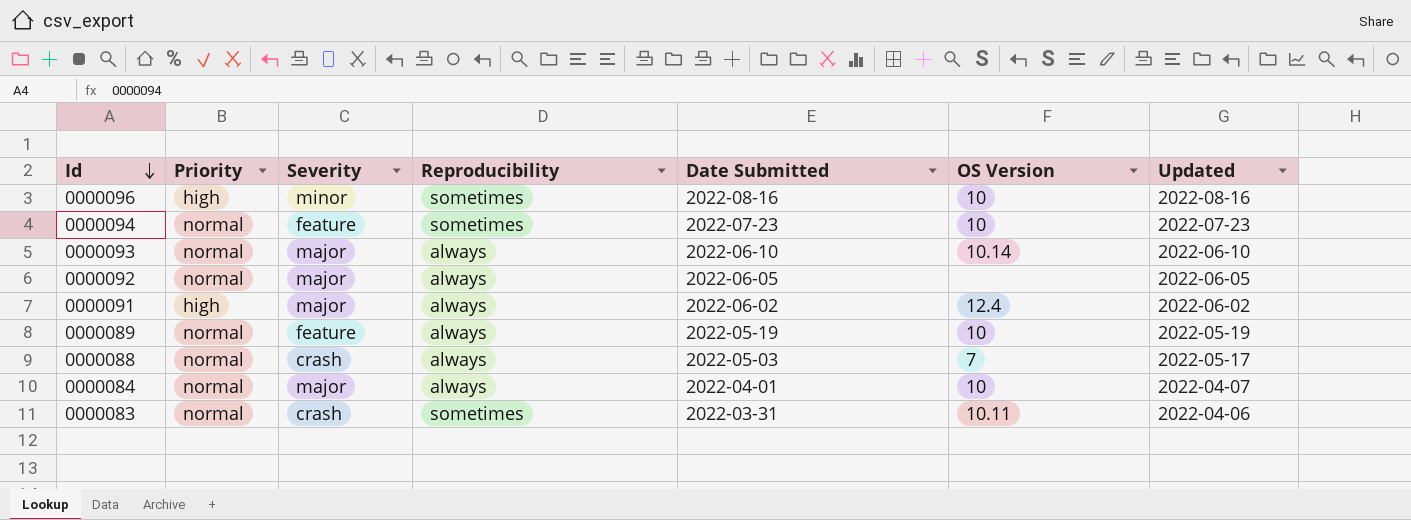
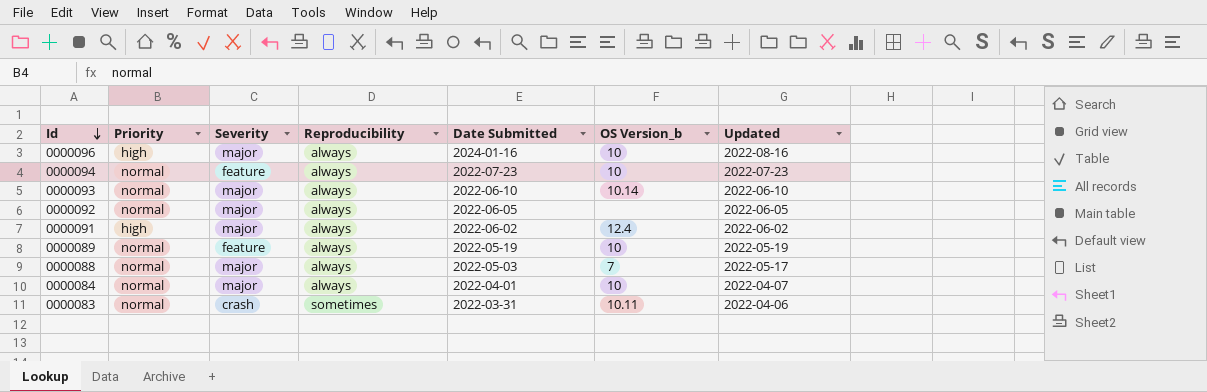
column name: OS Version -> OS Version_b
0000096 | Severity: minor -> major
0000096 | Reproducibility: sometimes -> always
0000096 | Date Submitted: 2022-08-16 -> 2024-01-16
0000094 | Reproducibility: sometimes -> always
0000088 | Severity: crash -> major

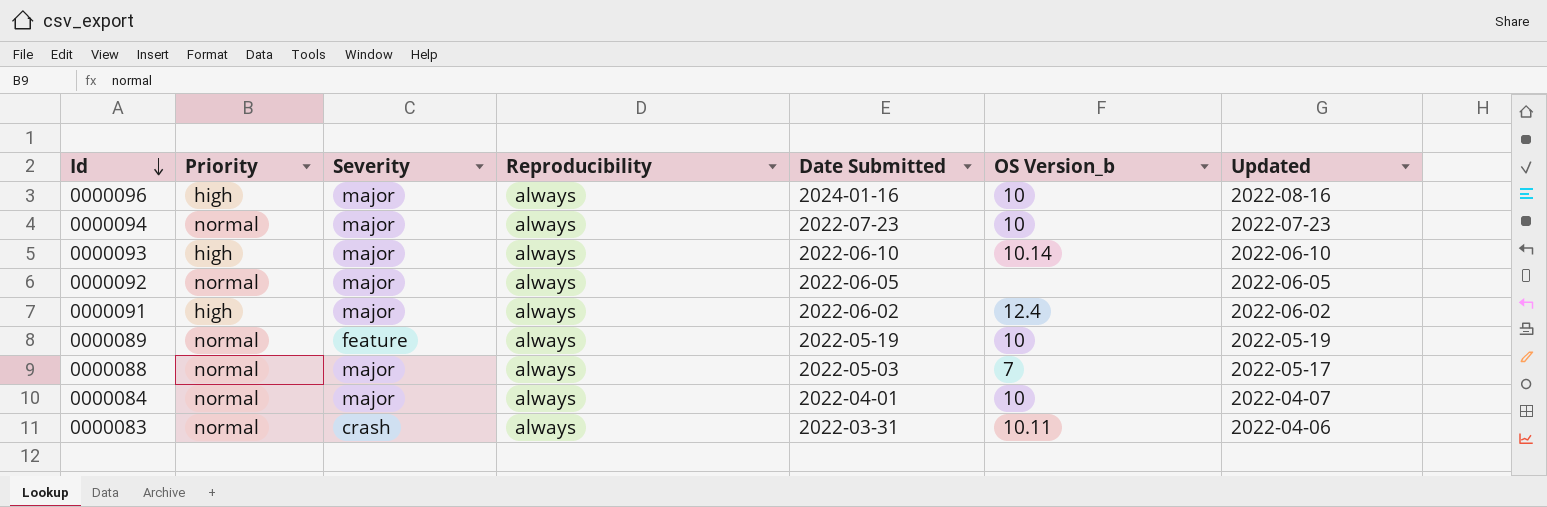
0000094 | Severity: feature -> major
0000093 | Priority: normal -> high
0000083 | Reproducibility: sometimes -> always

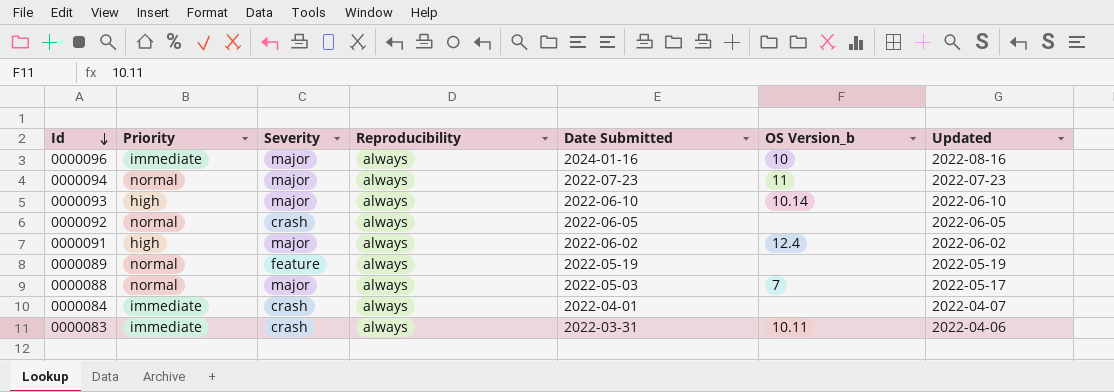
0000096 | Priority: high -> immediate
0000094 | OS Version_b: 10 -> 11
0000092 | Severity: major -> crash
0000089 | OS Version_b: 10 -> none
0000084 | Priority: normal -> immediate
0000084 | Severity: major -> crash
0000084 | OS Version_b: 10 -> none
0000083 | Priority: normal -> immediate

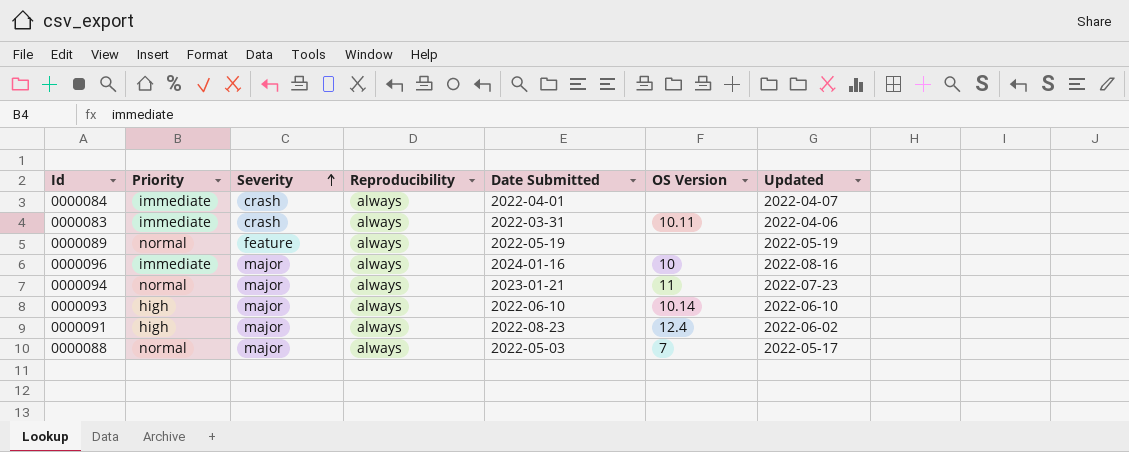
row order: Id descending -> Severity ascending
column name: OS Version_b -> OS Version
row 0000092: normal | crash | always | 2022-06-05 | none | 2022-06-05 -> none
0000094 | Date Submitted: 2022-07-23 -> 2023-01-21
0000091 | Date Submitted: 2022-06-02 -> 2022-08-23

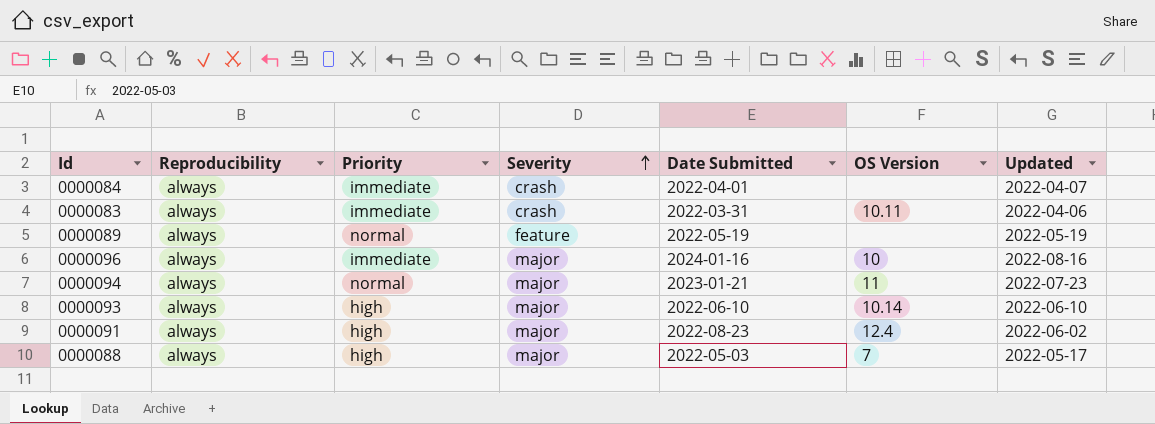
column Reproducibility | position: 4 -> 2
0000088 | Priority: normal -> high

